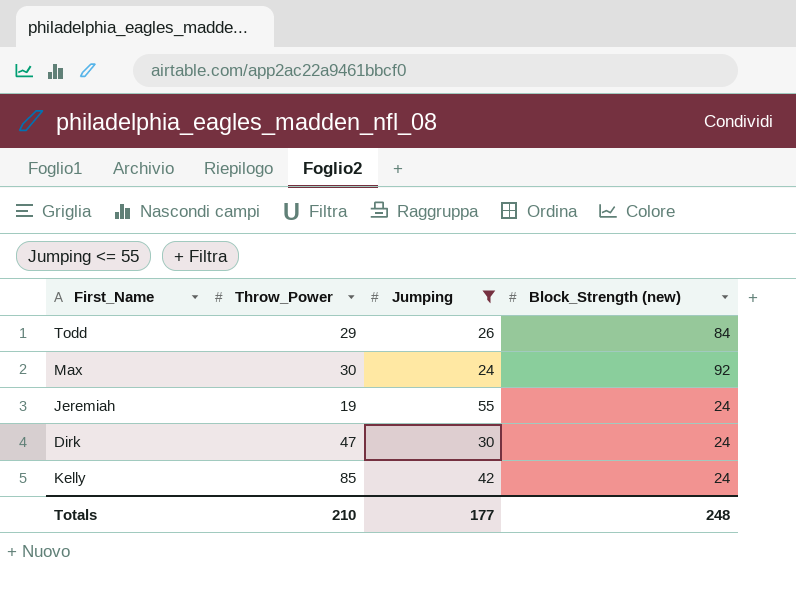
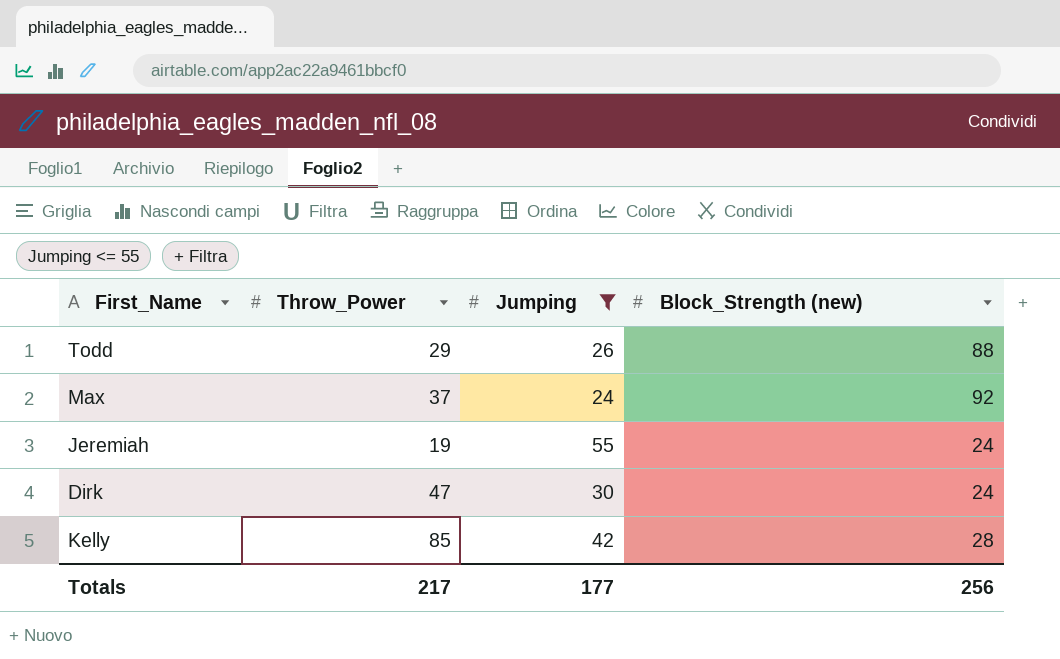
Todd | Block_Strength (new): 84 -> 88
Max | Throw_Power: 30 -> 37
Kelly | Block_Strength (new): 24 -> 28
Totals | Throw_Power: 210 -> 217
Totals | Block_Strength (new): 248 -> 256

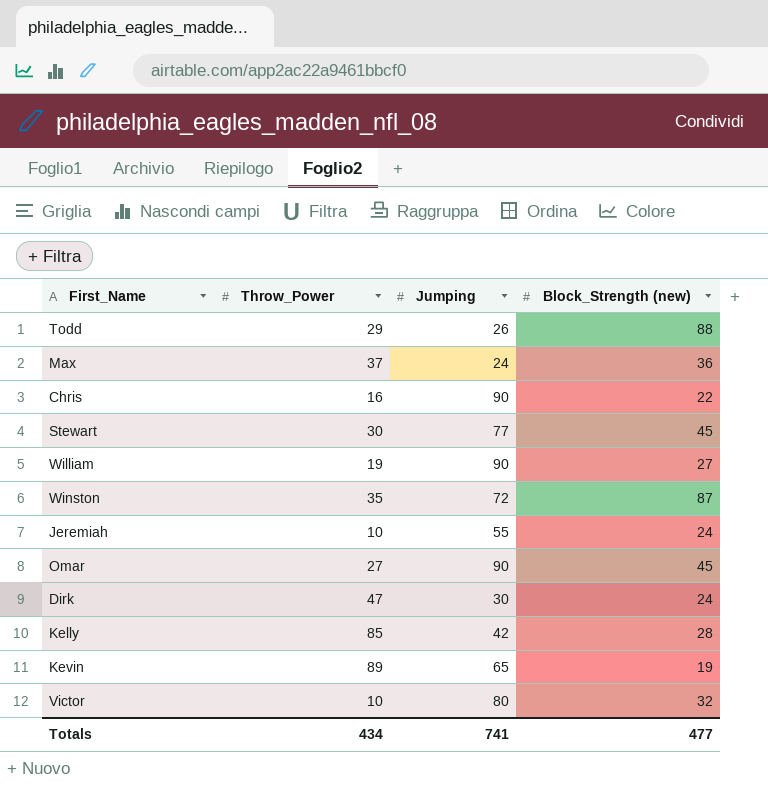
filter: Jumping <= 55 -> none
Max | Block_Strength (new): 92 -> 36
Jeremiah | Throw_Power: 19 -> 10
Totals | Throw_Power: 217 -> 434
Totals | Jumping: 177 -> 741
Totals | Block_Strength (new): 256 -> 477

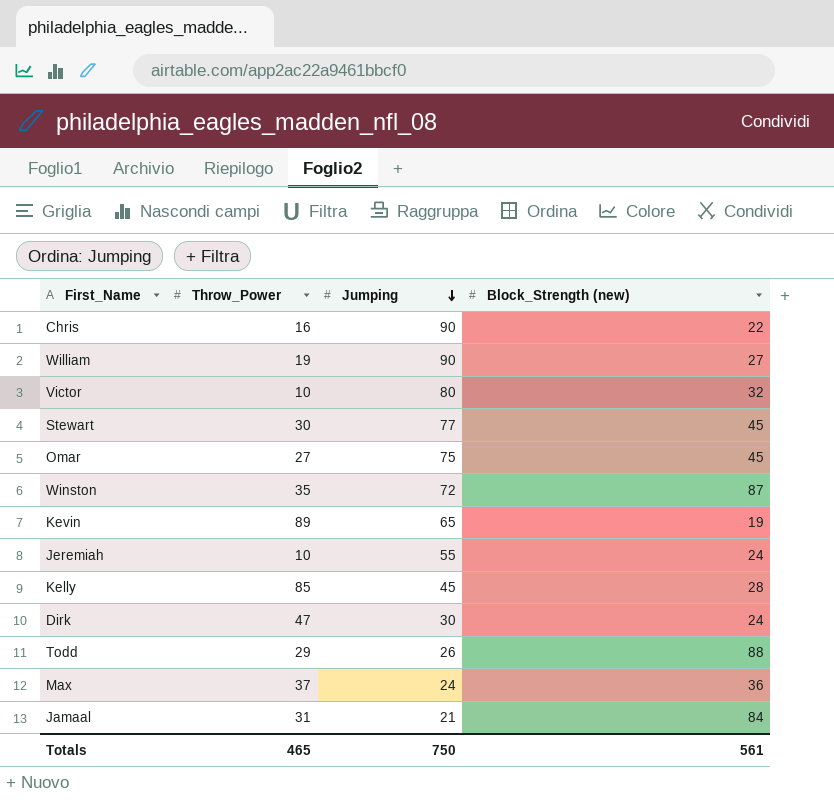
row order: none -> Jumping descending
Omar | Jumping: 90 -> 75
Kelly | Jumping: 42 -> 45
row Jamaal: none -> 31 | 21 | 84
Totals | Throw_Power: 434 -> 465
Totals | Jumping: 741 -> 750
Totals | Block_Strength (new): 477 -> 561

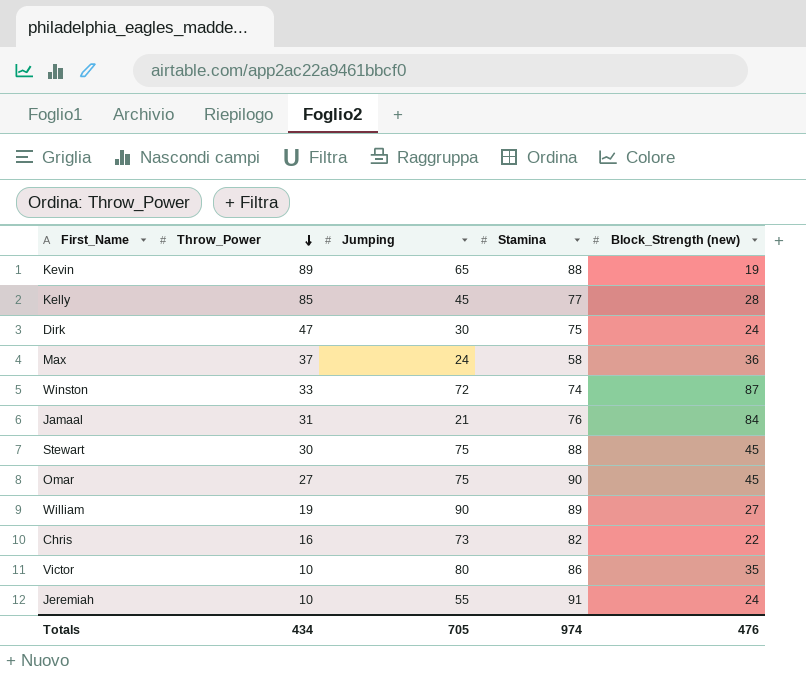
row order: Jumping descending -> Throw_Power descending
column Stamina | position: none -> 4
row Todd: 29 | 26 | 88 -> none
Winston | Throw_Power: 35 -> 33
Stewart | Jumping: 77 -> 75
Chris | Jumping: 90 -> 73
Victor | Block_Strength (new): 32 -> 35
Totals | Throw_Power: 465 -> 434
Totals | Jumping: 750 -> 705
Totals | Block_Strength (new): 561 -> 476

